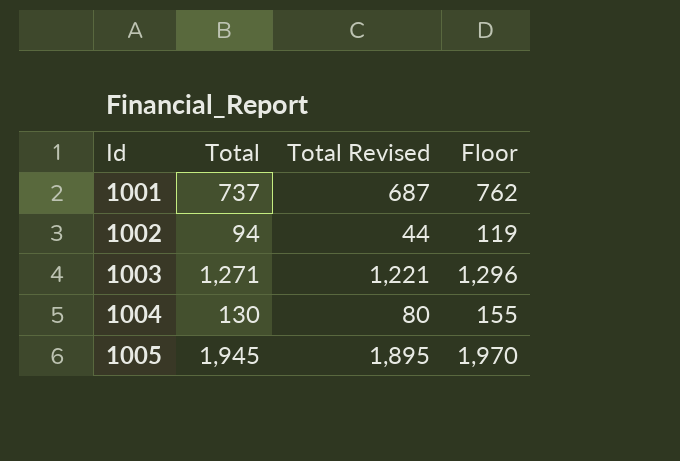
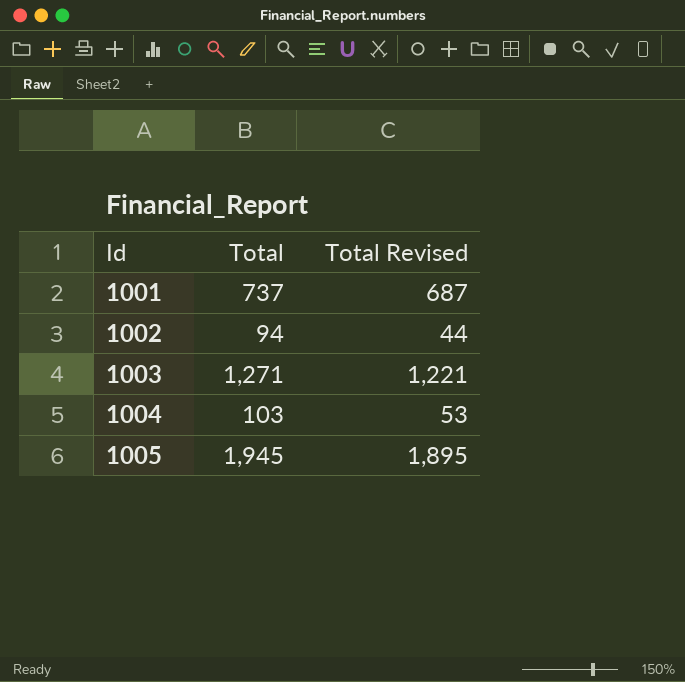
column Floor | formula: [Total] + 25 -> none
1004 | Total: 130 -> 103
1004 | Total Revised: 80 -> 53

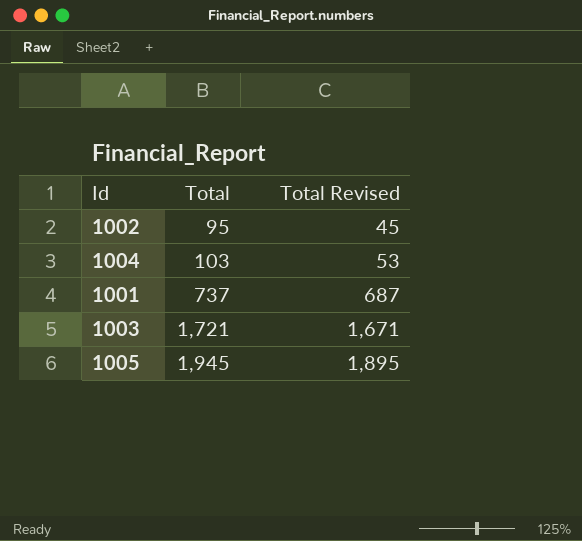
row order: Id ascending -> Total ascending
1002 | Total: 94 -> 95
1002 | Total Revised: 44 -> 45
1003 | Total: 1,271 -> 1,721
1003 | Total Revised: 1,221 -> 1,671

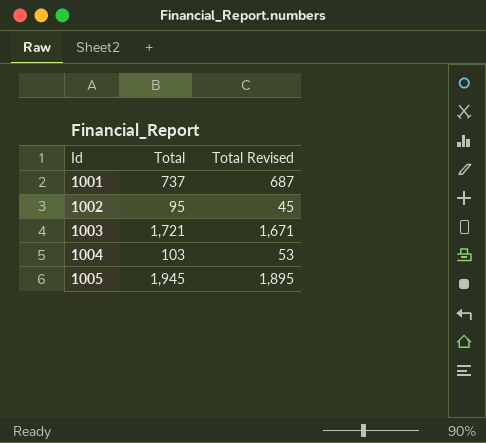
row order: Total ascending -> Id ascending

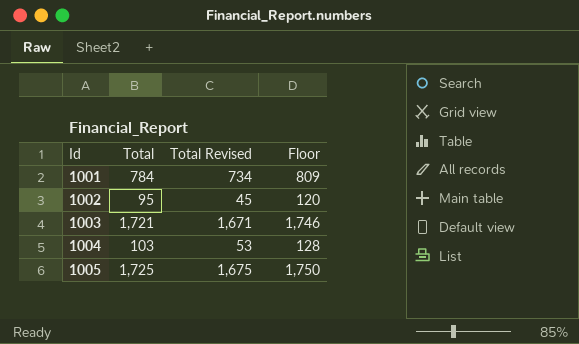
column Floor | formula: none -> [Total] + 25
1001 | Total: 737 -> 784
1001 | Total Revised: 687 -> 734
1005 | Total: 1,945 -> 1,725
1005 | Total Revised: 1,895 -> 1,675

